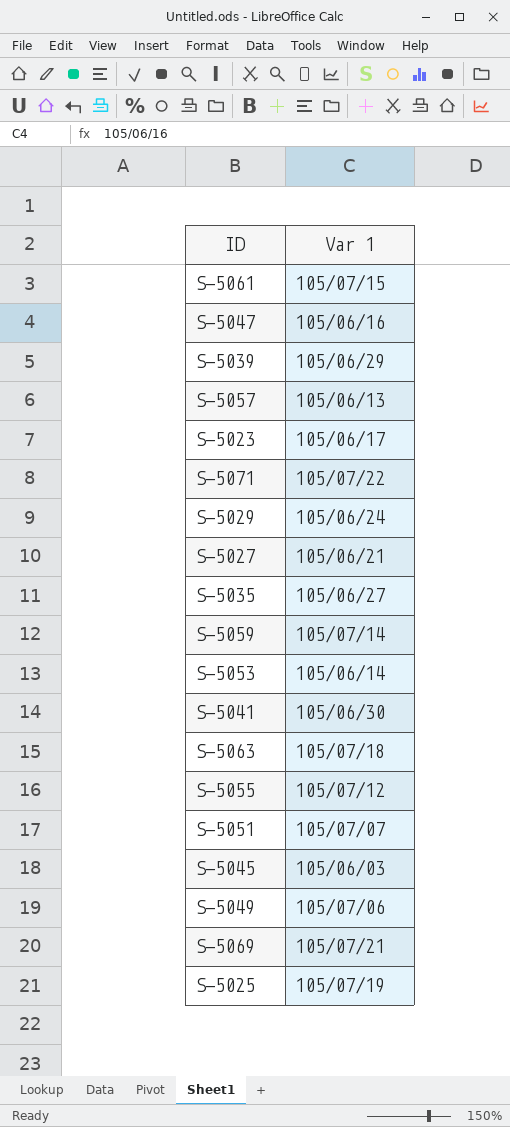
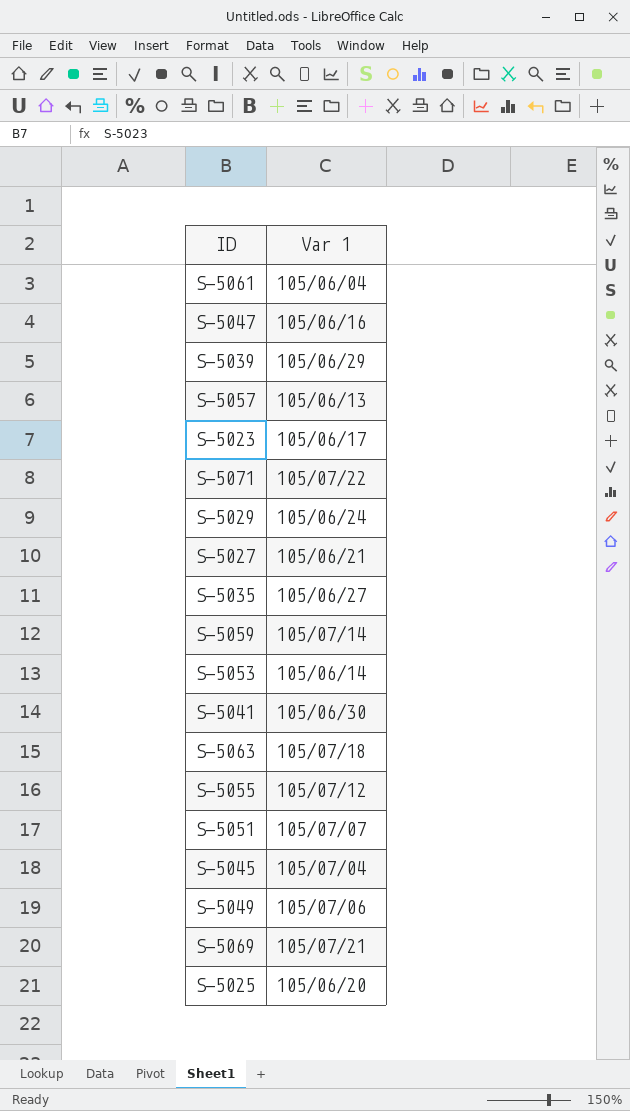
S-5061 | Var 1: 105/07/15 -> 105/06/04
S-5045 | Var 1: 105/06/03 -> 105/07/04
S-5025 | Var 1: 105/07/19 -> 105/06/20

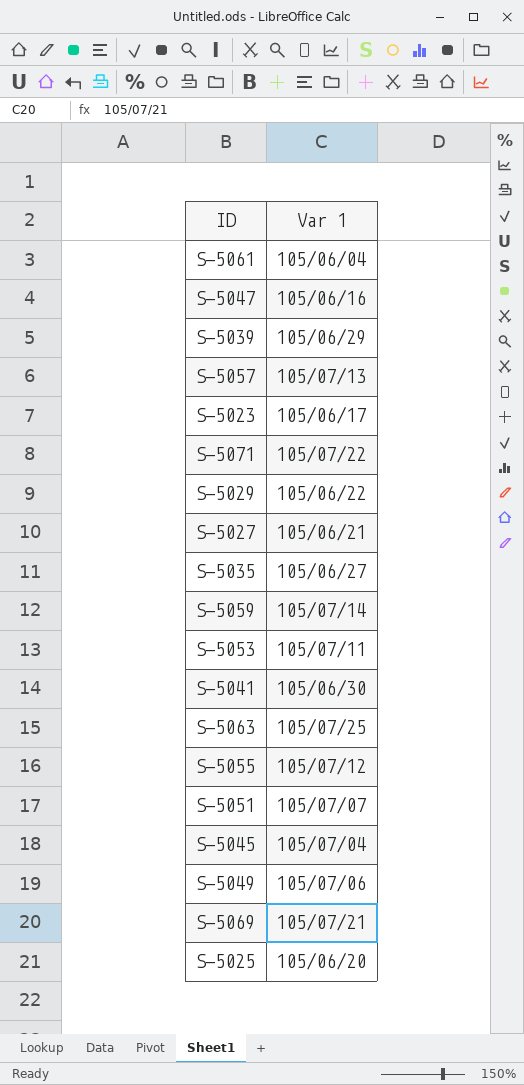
S-5057 | Var 1: 105/06/13 -> 105/07/13
S-5029 | Var 1: 105/06/24 -> 105/06/22
S-5053 | Var 1: 105/06/14 -> 105/07/11
S-5063 | Var 1: 105/07/18 -> 105/07/25

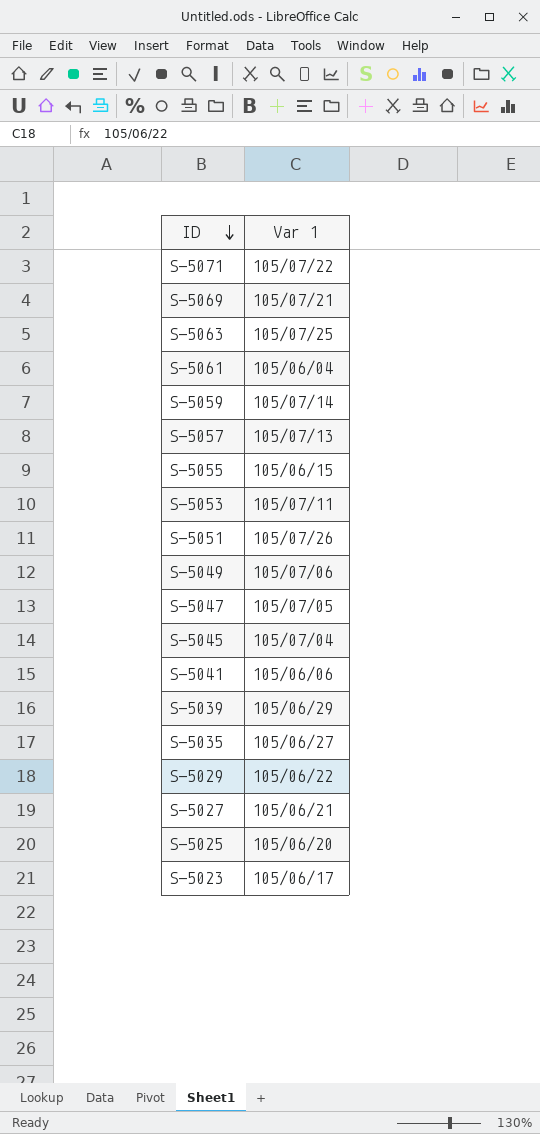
row order: none -> ID descending
S-5055 | Var 1: 105/07/12 -> 105/06/15
S-5051 | Var 1: 105/07/07 -> 105/07/26
S-5047 | Var 1: 105/06/16 -> 105/07/05
S-5041 | Var 1: 105/06/30 -> 105/06/06

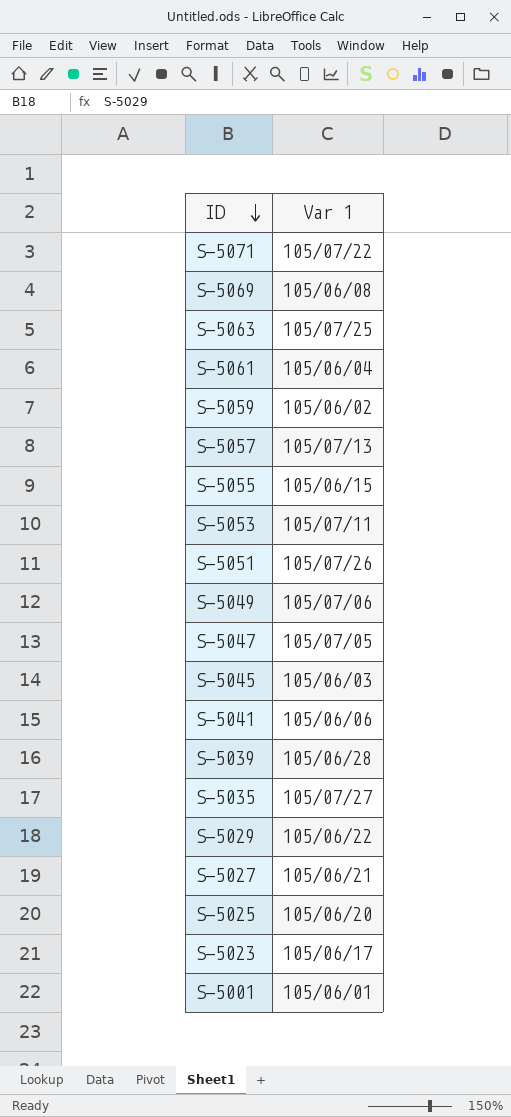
S-5069 | Var 1: 105/07/21 -> 105/06/08
S-5059 | Var 1: 105/07/14 -> 105/06/02
S-5045 | Var 1: 105/07/04 -> 105/06/03
S-5039 | Var 1: 105/06/29 -> 105/06/28
S-5035 | Var 1: 105/06/27 -> 105/07/27
row S-5001: none -> 105/06/01

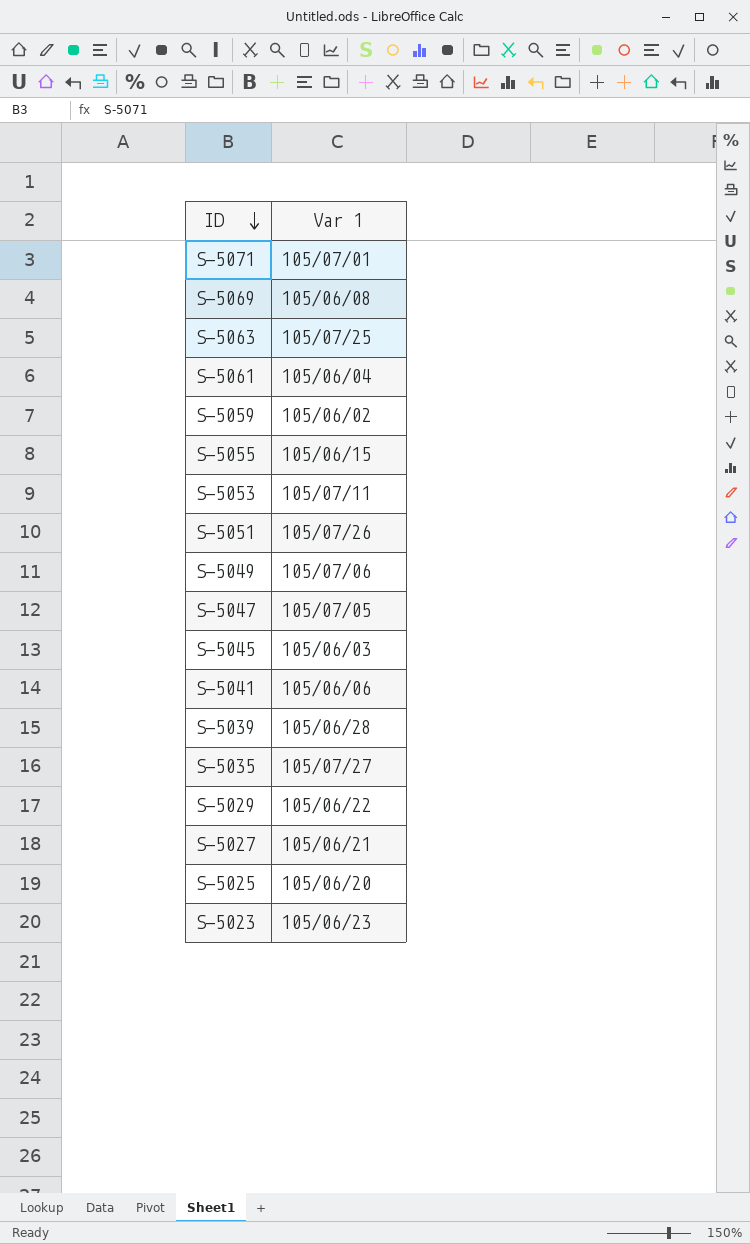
row S-5057: 105/07/13 -> none
row S-5001: 105/06/01 -> none
S-5071 | Var 1: 105/07/22 -> 105/07/01
S-5023 | Var 1: 105/06/17 -> 105/06/23

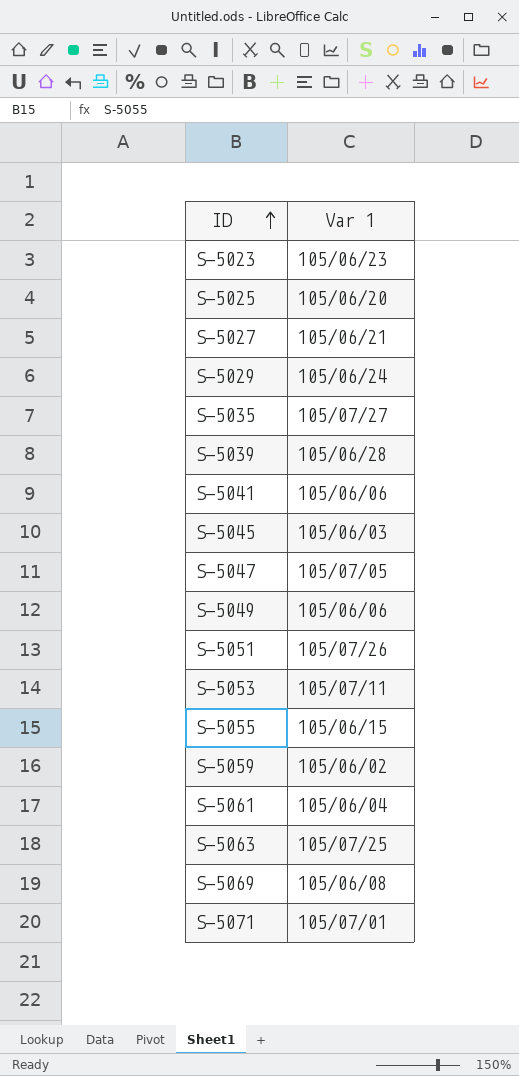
row order: ID descending -> ID ascending
S-5029 | Var 1: 105/06/22 -> 105/06/24
S-5049 | Var 1: 105/07/06 -> 105/06/06

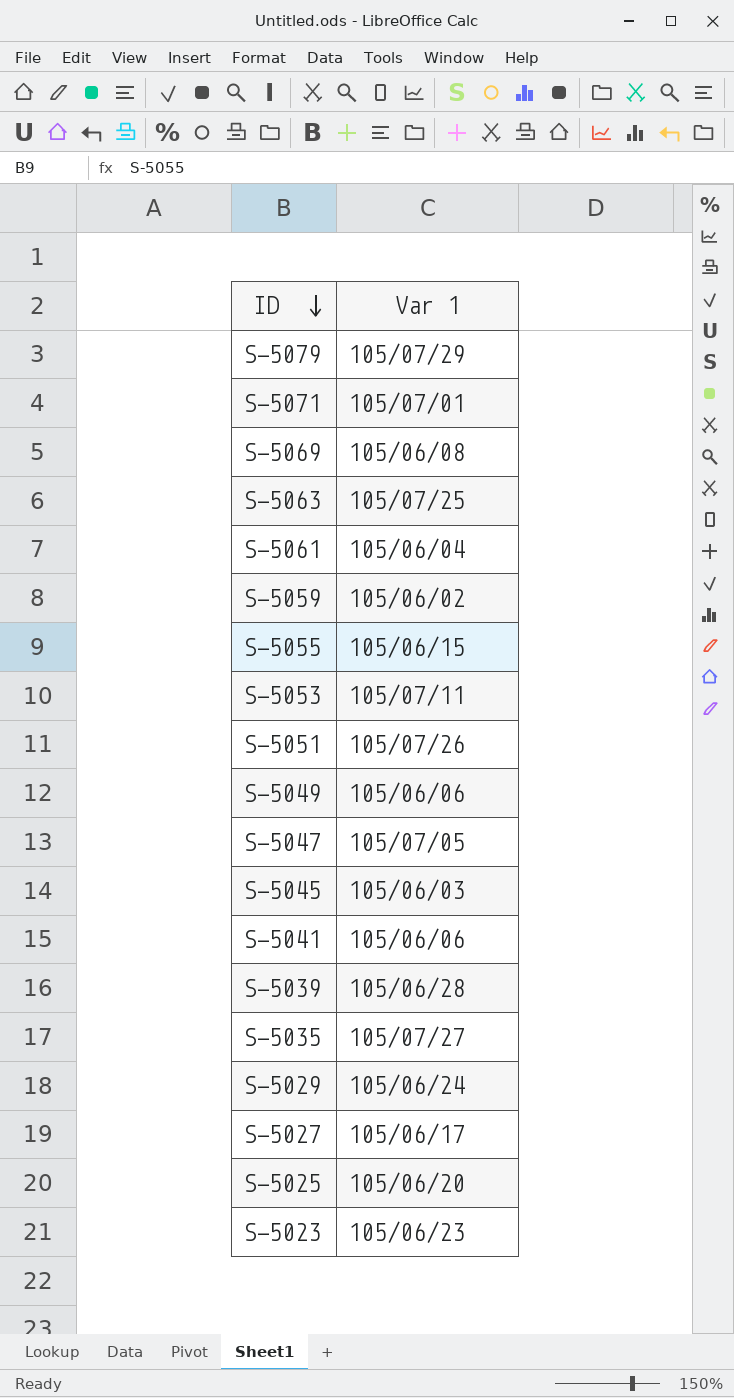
row order: ID ascending -> ID descending
row S-5079: none -> 105/07/29
S-5027 | Var 1: 105/06/21 -> 105/06/17

